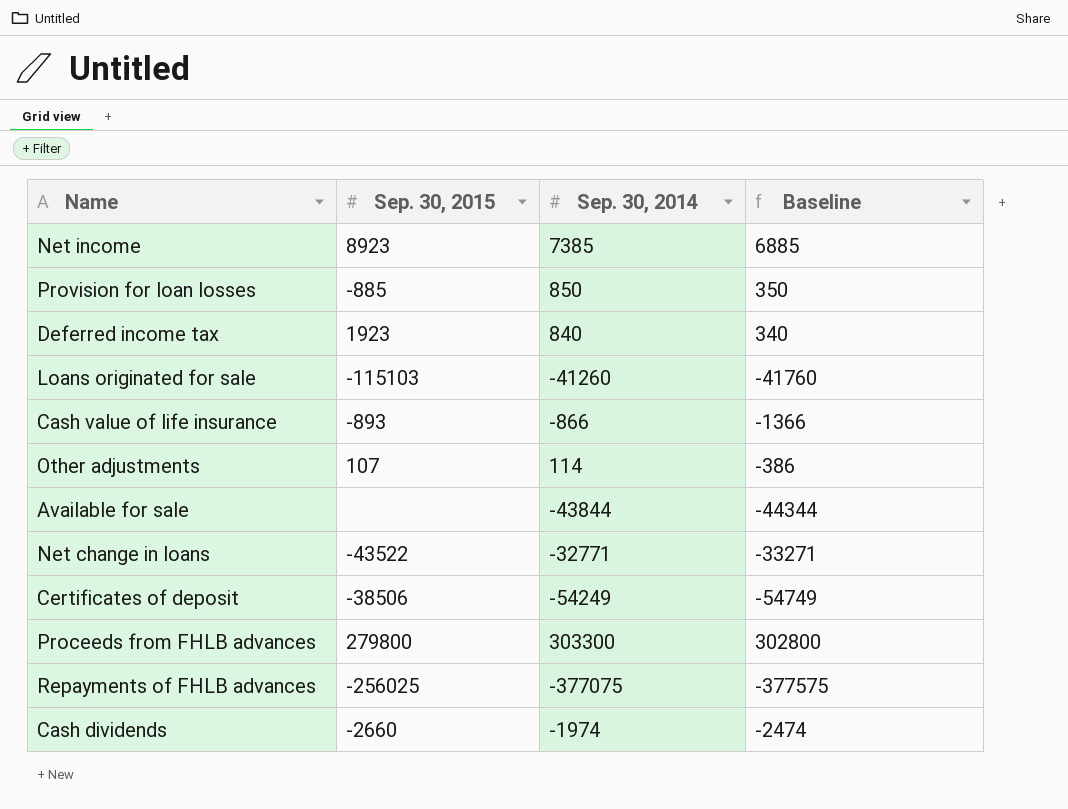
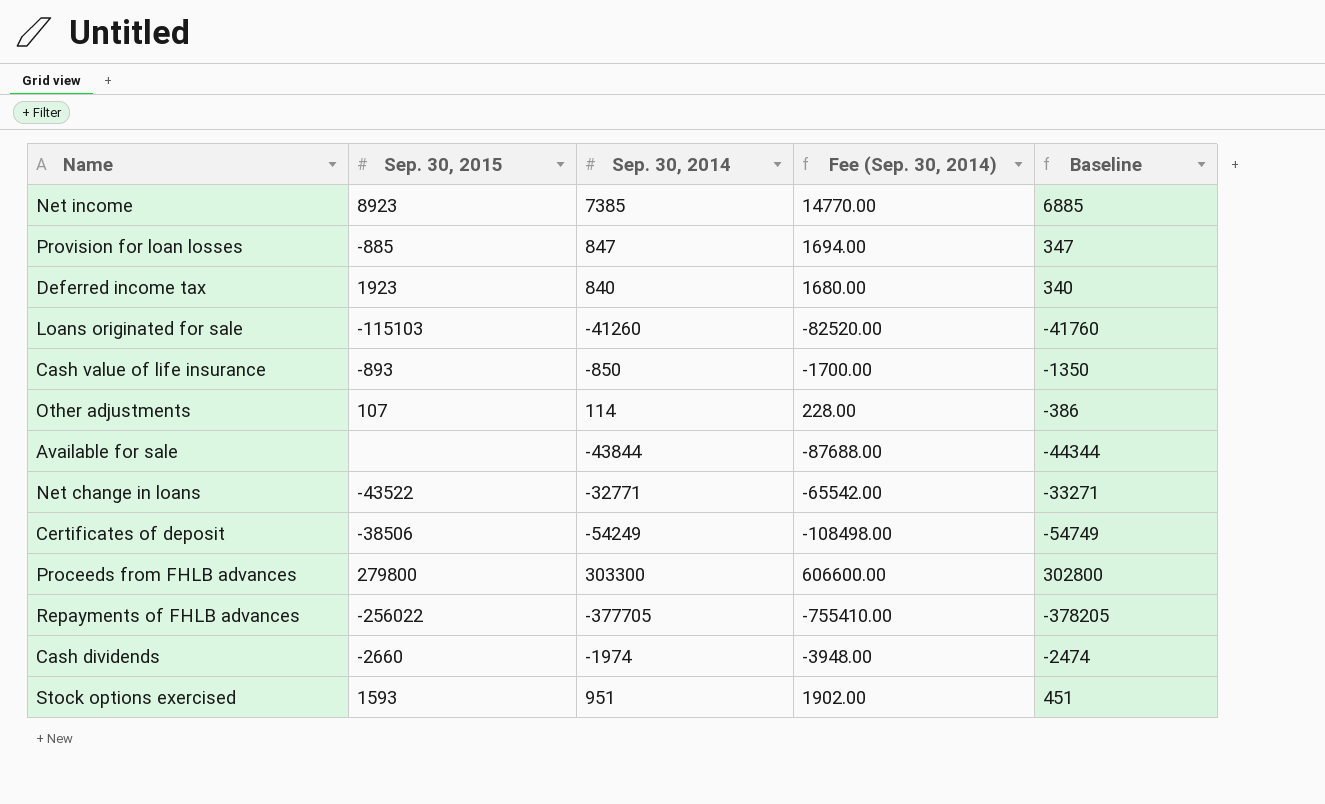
column Fee (Sep. 30, 2014) | formula: none -> [Sep. 30, 2014] * 2
Provision for loan losses | Sep. 30, 2014: 850 -> 847
Provision for loan losses | Baseline: 350 -> 347
Cash value of life insurance | Sep. 30, 2014: -866 -> -850
Cash value of life insurance | Baseline: -1366 -> -1350
Repayments of FHLB advances | Sep. 30, 2015: -256025 -> -256022
Repayments of FHLB advances | Sep. 30, 2014: -377075 -> -377705
Repayments of FHLB advances | Baseline: -377575 -> -378205
row Stock options exercised: none -> 1593 | 951 | 1902.00 | 451

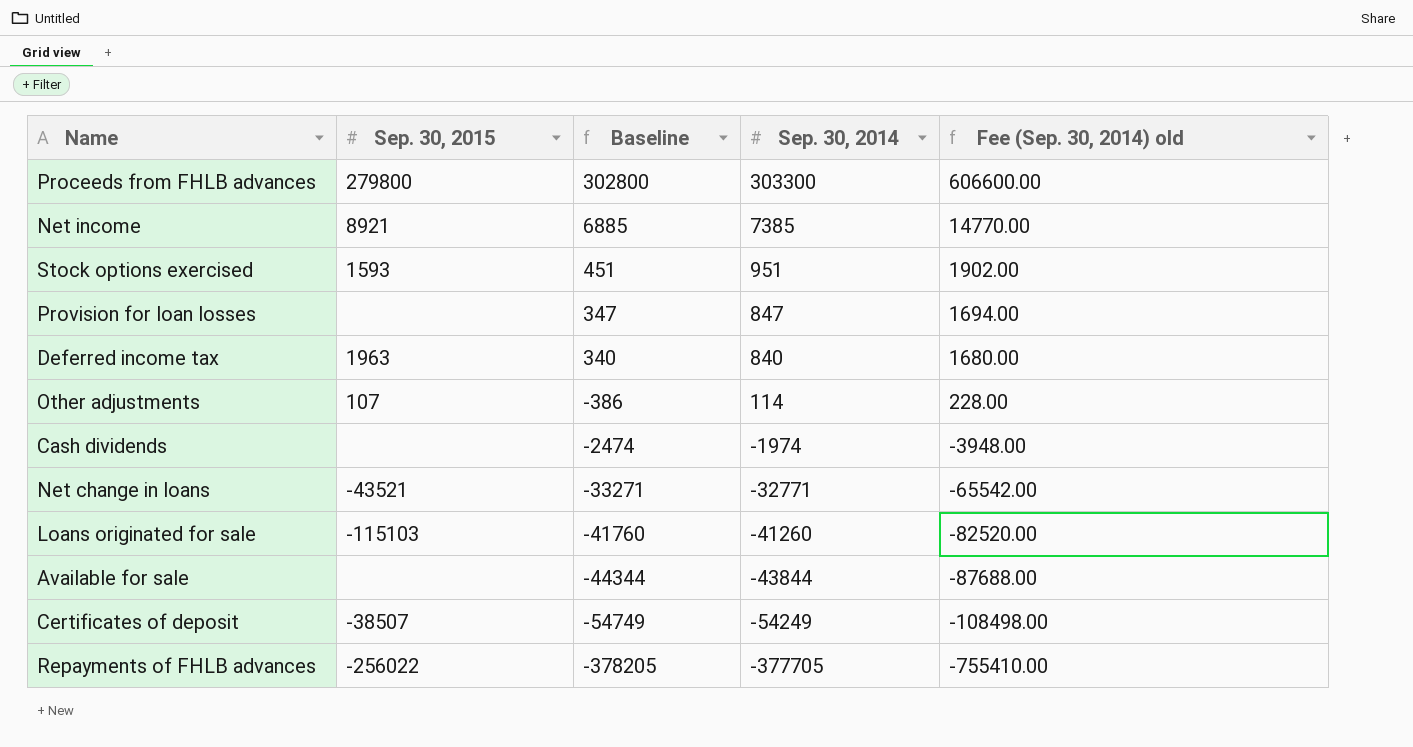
row order: none -> Baseline descending
column Baseline | position: 5 -> 3
column name: Fee (Sep. 30, 2014) -> Fee (Sep. 30, 2014) old
row Cash value of life insurance: -893 | -850 | -1700.00 | -1350 -> none
Net income | Sep. 30, 2015: 8923 -> 8921
Provision for loan losses | Sep. 30, 2015: -885 -> none
Deferred income tax | Sep. 30, 2015: 1923 -> 1963
Cash dividends | Sep. 30, 2015: -2660 -> none
Net change in loans | Sep. 30, 2015: -43522 -> -43521
Certificates of deposit | Sep. 30, 2015: -38506 -> -38507

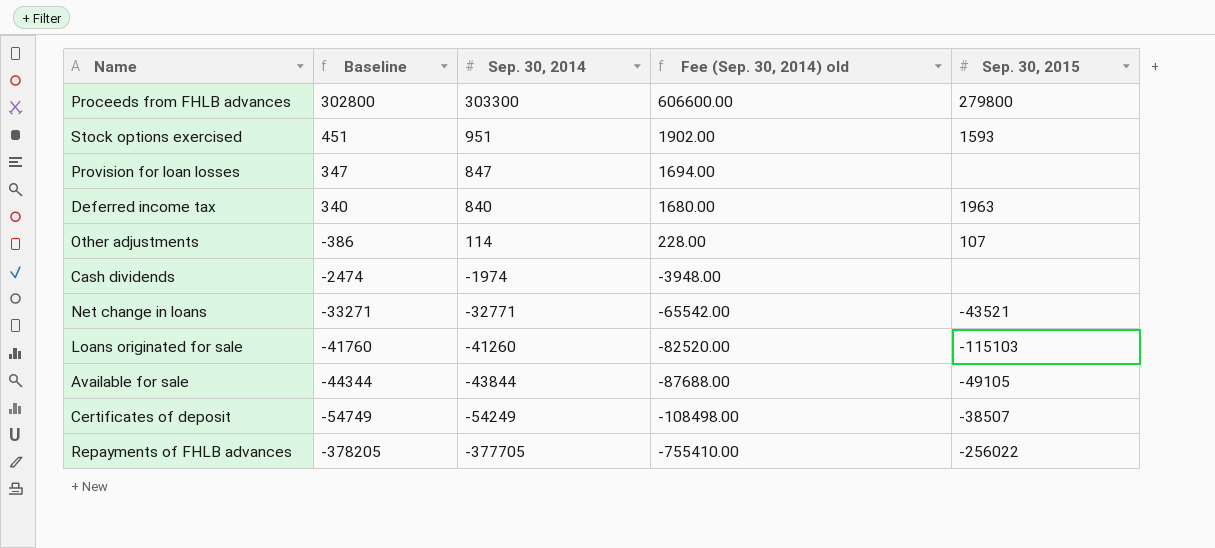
column Sep. 30, 2015 | position: 2 -> 5
row Net income: 8921 | 6885 | 7385 | 14770.00 -> none
Available for sale | Sep. 30, 2015: none -> -49105

